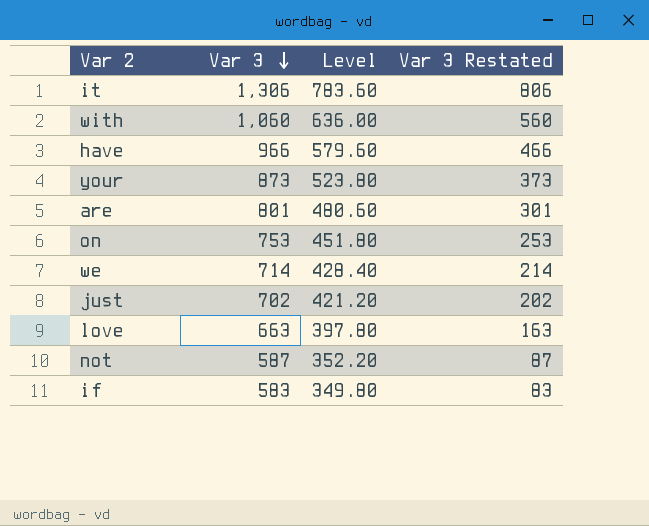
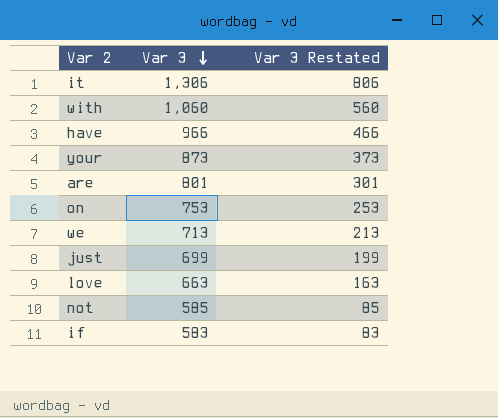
column Level | formula: [Var 3] * 0.6 -> none
we | Var 3: 714 -> 713
we | Var 3 Restated: 214 -> 213
just | Var 3: 702 -> 699
just | Var 3 Restated: 202 -> 199
not | Var 3: 587 -> 585
not | Var 3 Restated: 87 -> 85

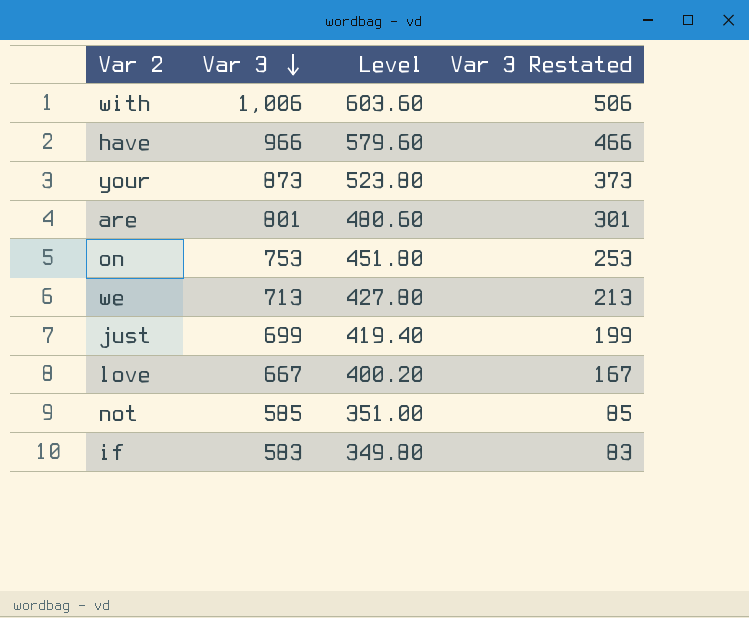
column Level | formula: none -> [Var 3] * 0.6
row it: 1,306 | 806 -> none
with | Var 3: 1,060 -> 1,006
with | Var 3 Restated: 560 -> 506
love | Var 3: 663 -> 667
love | Var 3 Restated: 163 -> 167

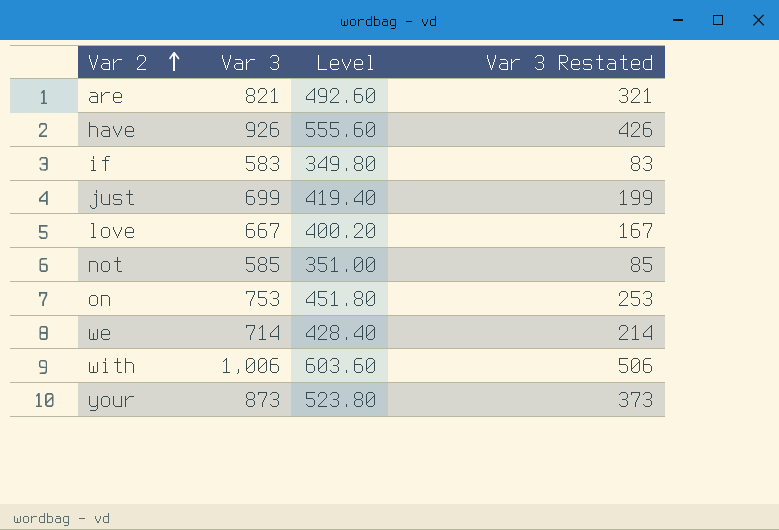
row order: Var 3 descending -> Var 2 ascending
are | Var 3: 801 -> 821
are | Level: 480.60 -> 492.60
are | Var 3 Restated: 301 -> 321
have | Var 3: 966 -> 926
have | Level: 579.60 -> 555.60
have | Var 3 Restated: 466 -> 426
we | Var 3: 713 -> 714
we | Level: 427.80 -> 428.40
we | Var 3 Restated: 213 -> 214

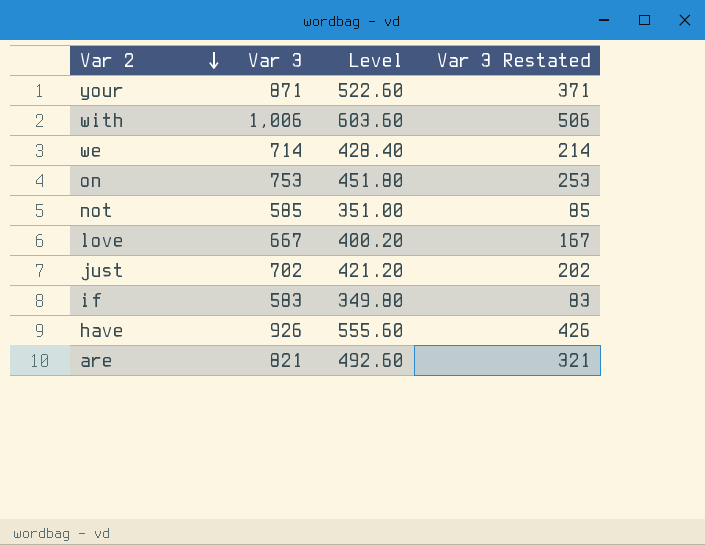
row order: Var 2 ascending -> Var 2 descending
your | Var 3: 873 -> 871
your | Level: 523.80 -> 522.60
your | Var 3 Restated: 373 -> 371
just | Var 3: 699 -> 702
just | Level: 419.40 -> 421.20
just | Var 3 Restated: 199 -> 202

